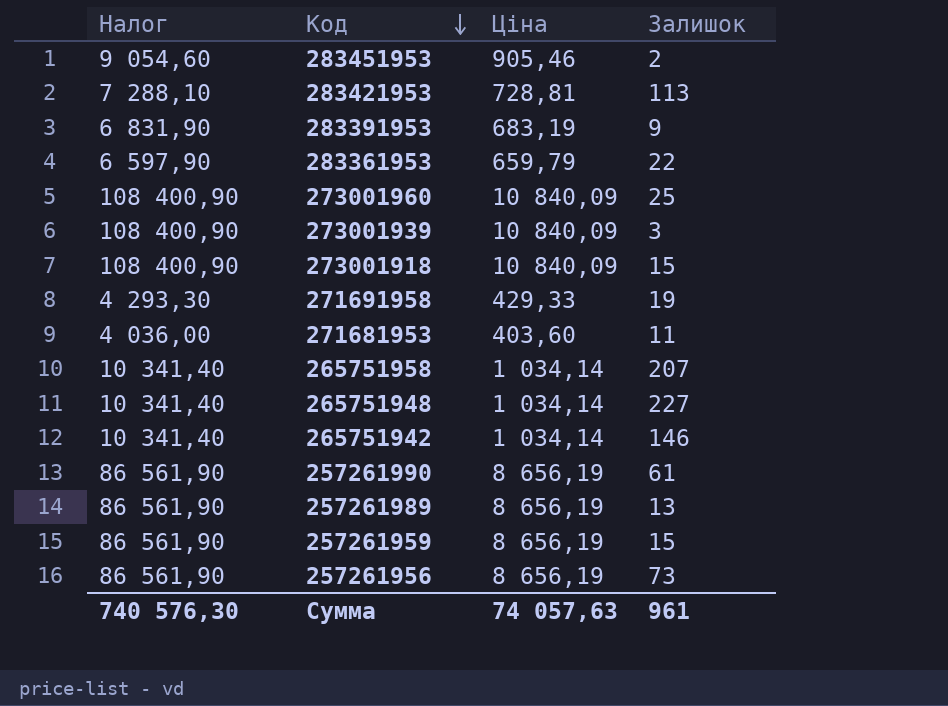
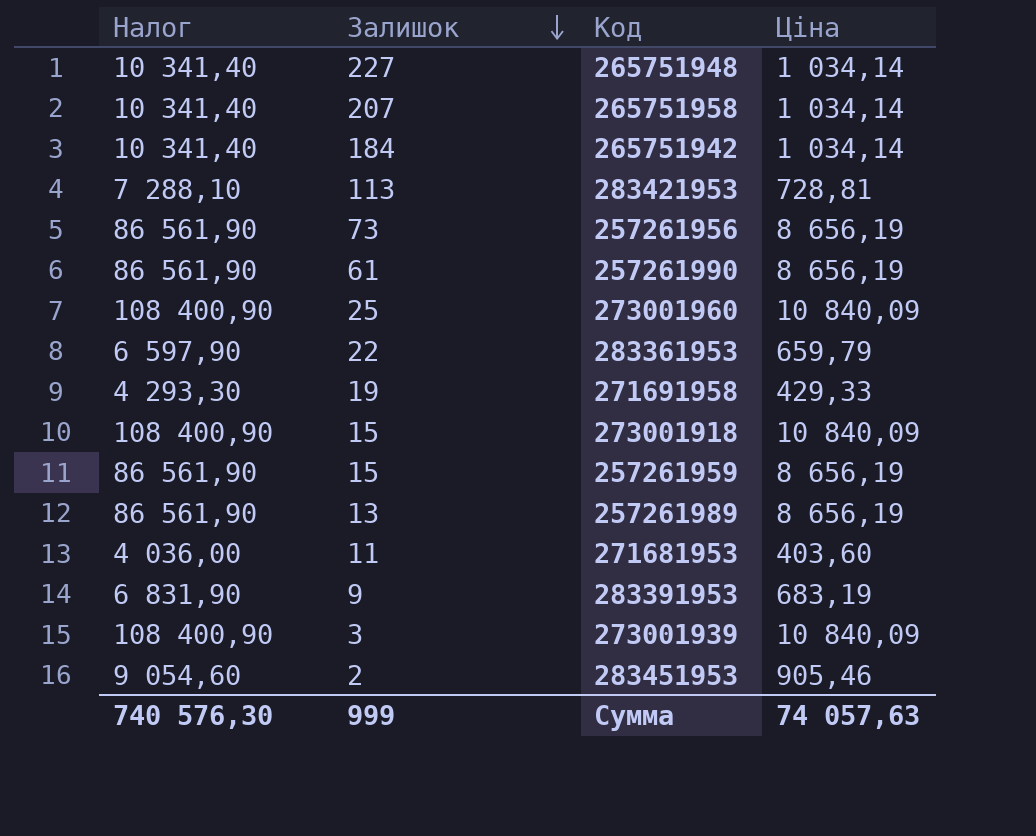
row order: Код descending -> Залишок descending
column Залишок | position: 4 -> 2
265751942 | Залишок: 146 -> 184
Сумма | Залишок: 961 -> 999

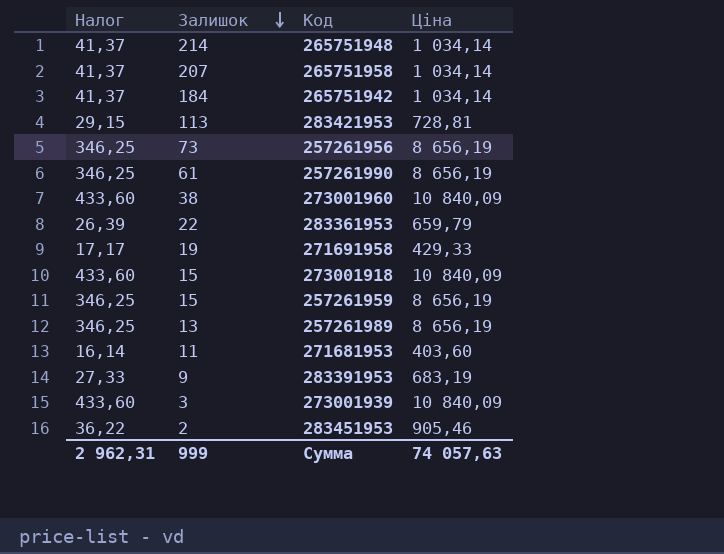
column Налог | formula: [Ціна] * 10 -> [Ціна] * 0,04
265751948 | Залишок: 227 -> 214
273001960 | Залишок: 25 -> 38
Сумма | Налог: 740 576,30 -> 2 962,31

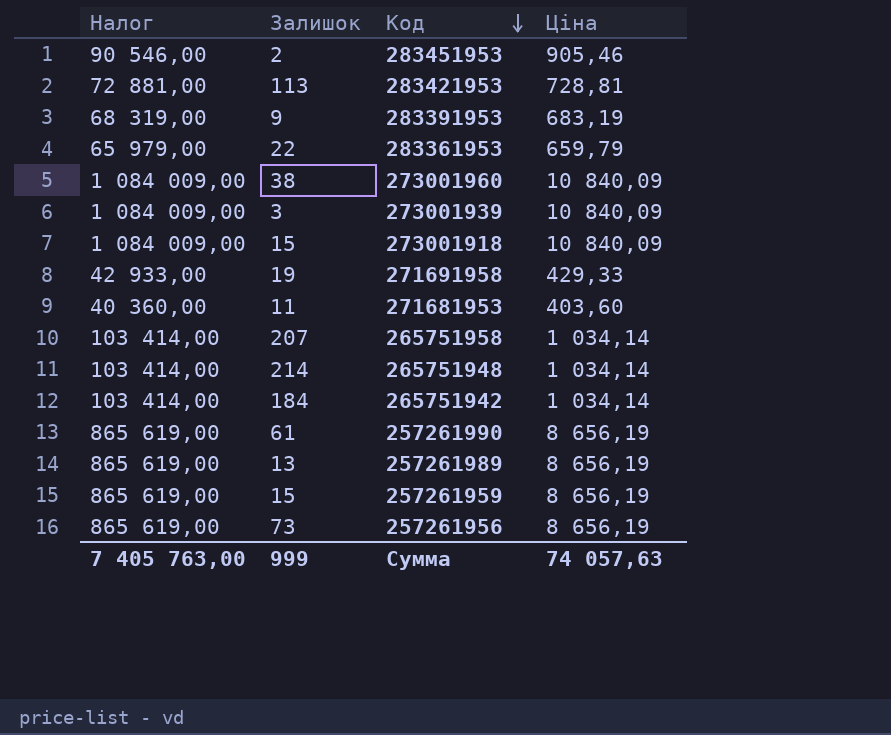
row order: Залишок descending -> Код descending
column Налог | formula: [Ціна] * 0,04 -> [Ціна] * 100
Сумма | Налог: 2 962,31 -> 7 405 763,00

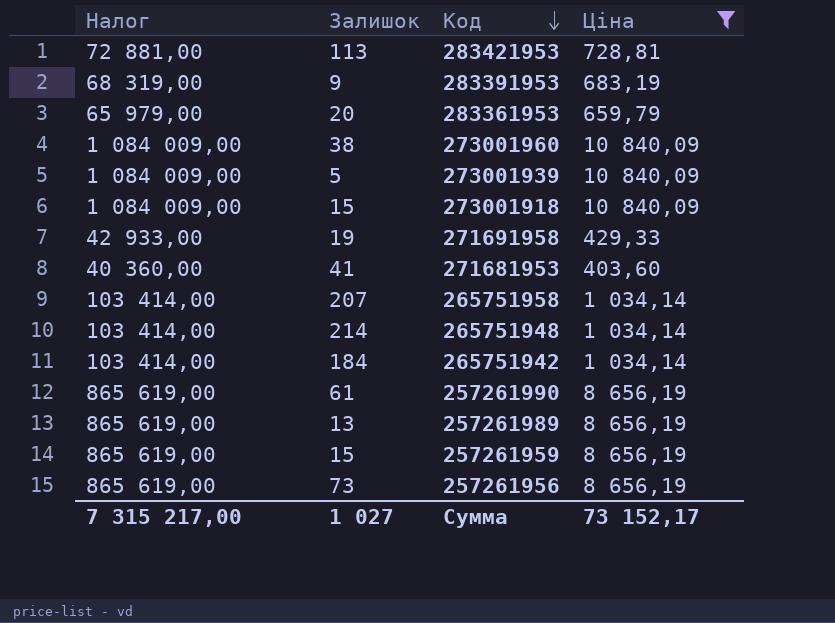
filter: none -> Ціна != 905,46
283361953 | Залишок: 22 -> 20
273001939 | Залишок: 3 -> 5
271681953 | Залишок: 11 -> 41
Сумма | Налог: 7 405 763,00 -> 7 315 217,00
Сумма | Залишок: 999 -> 1 027
Сумма | Ціна: 74 057,63 -> 73 152,17

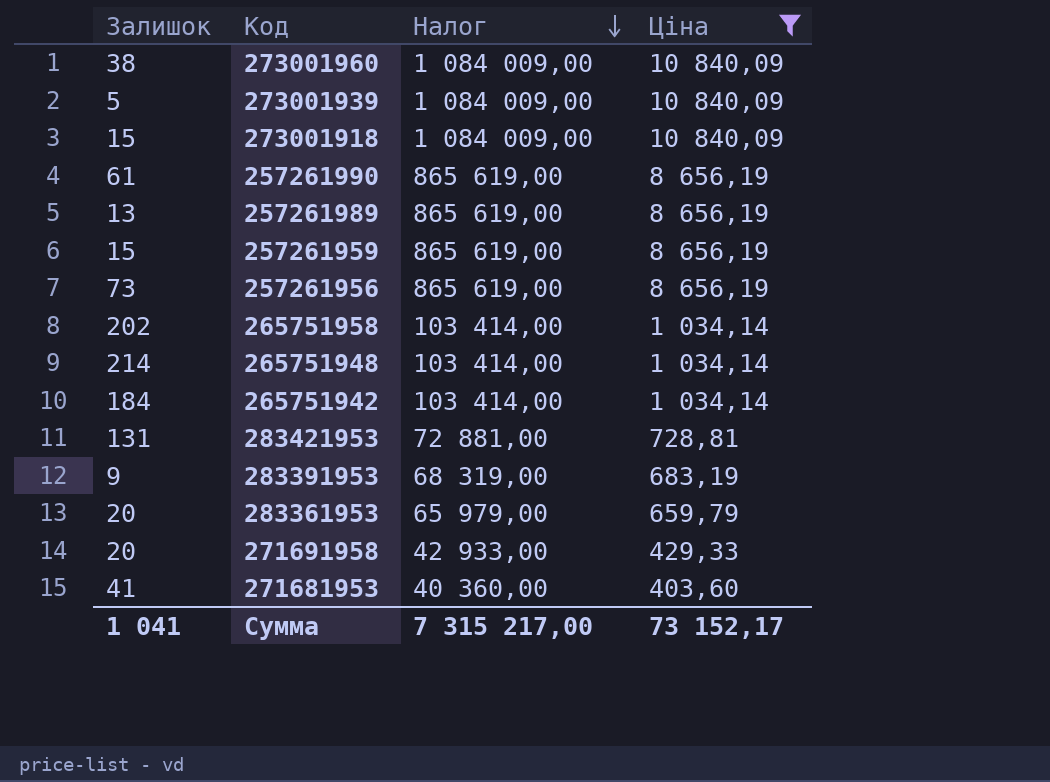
row order: Код descending -> Налог descending
column Налог | position: 1 -> 3
265751958 | Залишок: 207 -> 202
283421953 | Залишок: 113 -> 131
271691958 | Залишок: 19 -> 20
Сумма | Залишок: 1 027 -> 1 041

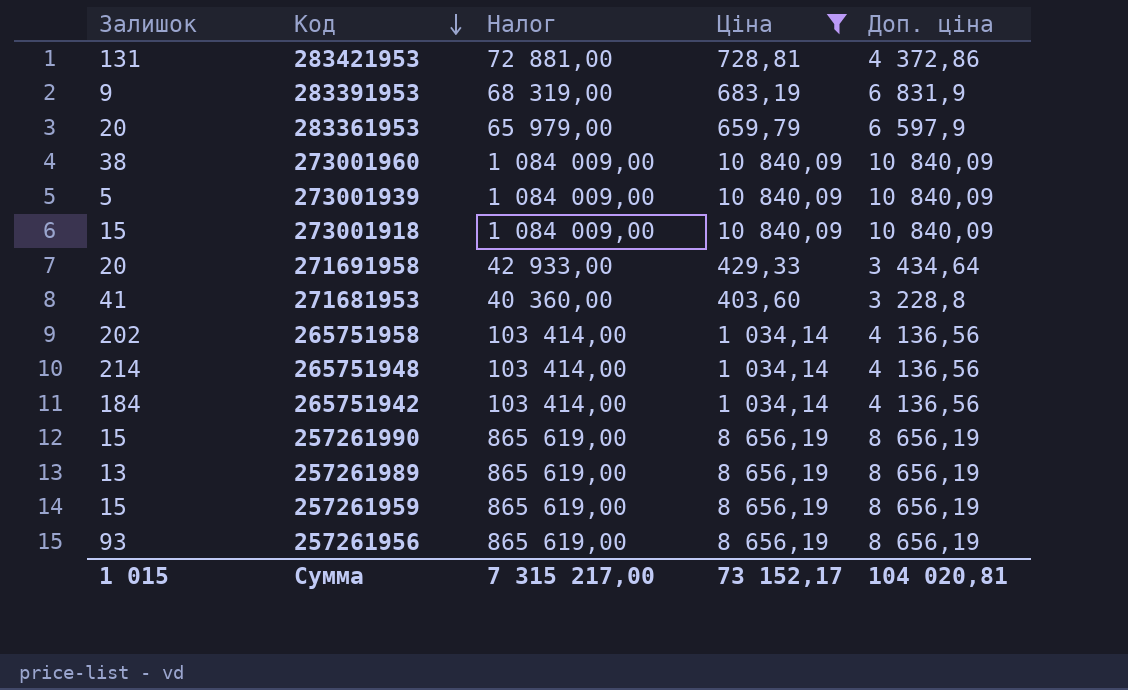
row order: Налог descending -> Код descending
column Доп. ціна | position: none -> 5
257261990 | Залишок: 61 -> 15
257261956 | Залишок: 73 -> 93
Сумма | Залишок: 1 041 -> 1 015

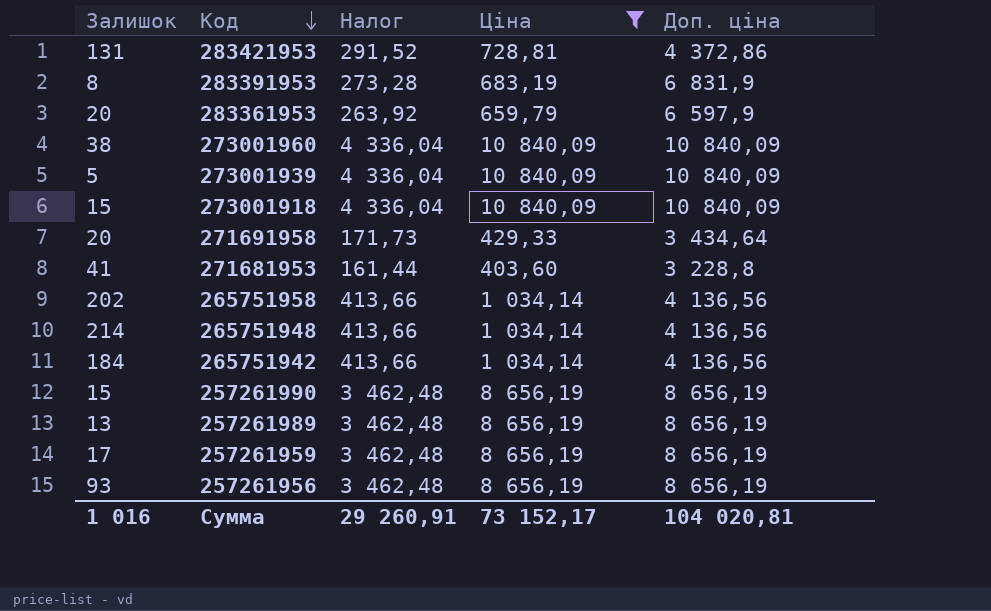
column Налог | formula: [Ціна] * 100 -> [Ціна] * 0,4
283391953 | Залишок: 9 -> 8
257261959 | Залишок: 15 -> 17
Сумма | Залишок: 1 015 -> 1 016
Сумма | Налог: 7 315 217,00 -> 29 260,91

